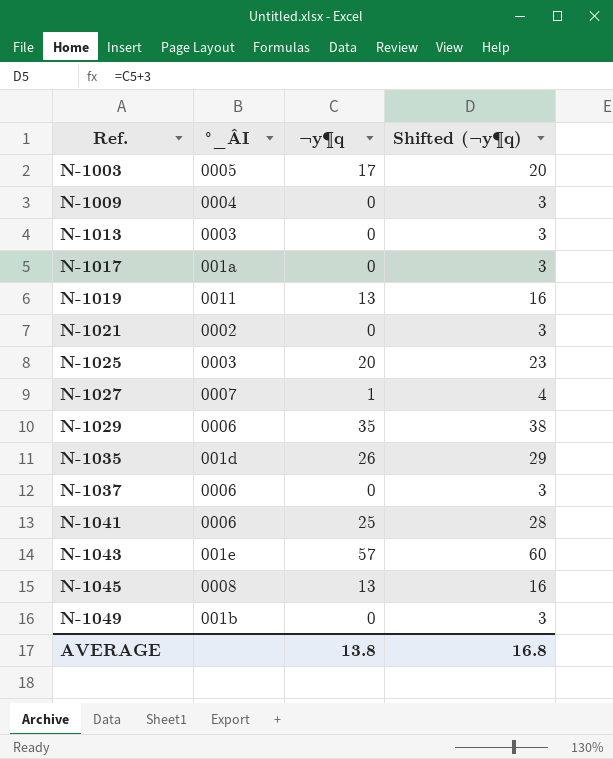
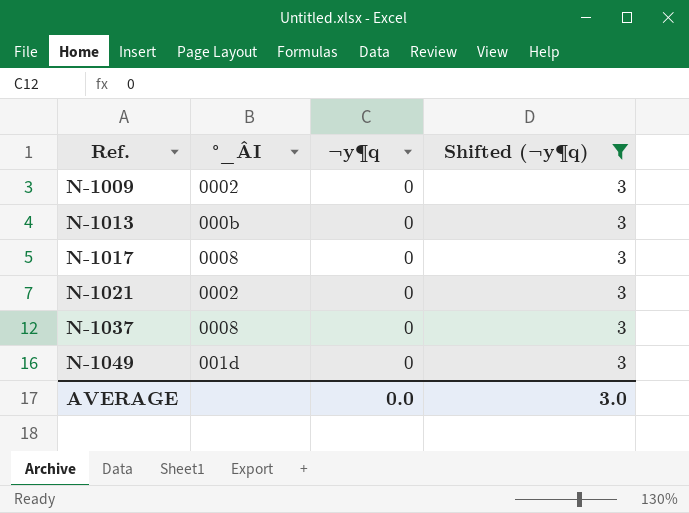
filter: none -> Shifted (¬y¶q) = 3
N-1009 | °_ÂI: 0004 -> 0002
N-1013 | °_ÂI: 0003 -> 000b
N-1017 | °_ÂI: 001a -> 0008
N-1037 | °_ÂI: 0006 -> 0008
N-1049 | °_ÂI: 001b -> 001d
AVERAGE | ¬y¶q: 13.8 -> 0.0
AVERAGE | Shifted (¬y¶q): 16.8 -> 3.0

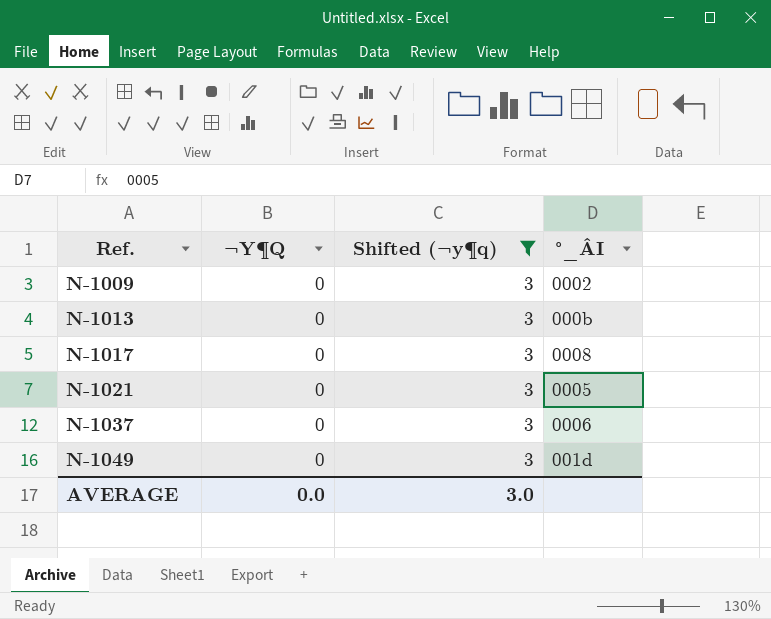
column name: ¬y¶q -> ¬Y¶Q
column °_ÂI | position: 2 -> 4
N-1021 | °_ÂI: 0002 -> 0005
N-1037 | °_ÂI: 0008 -> 0006

